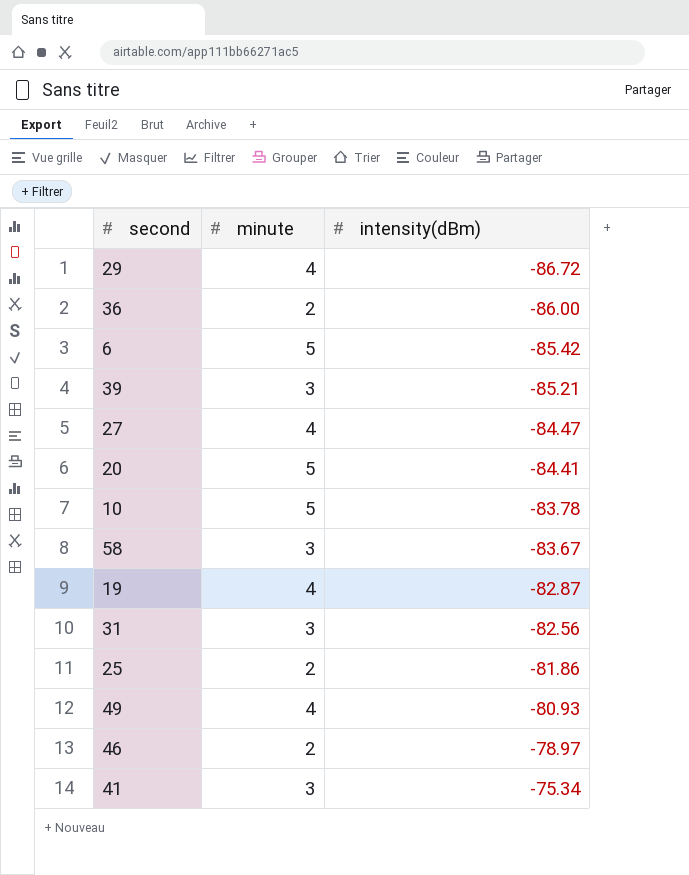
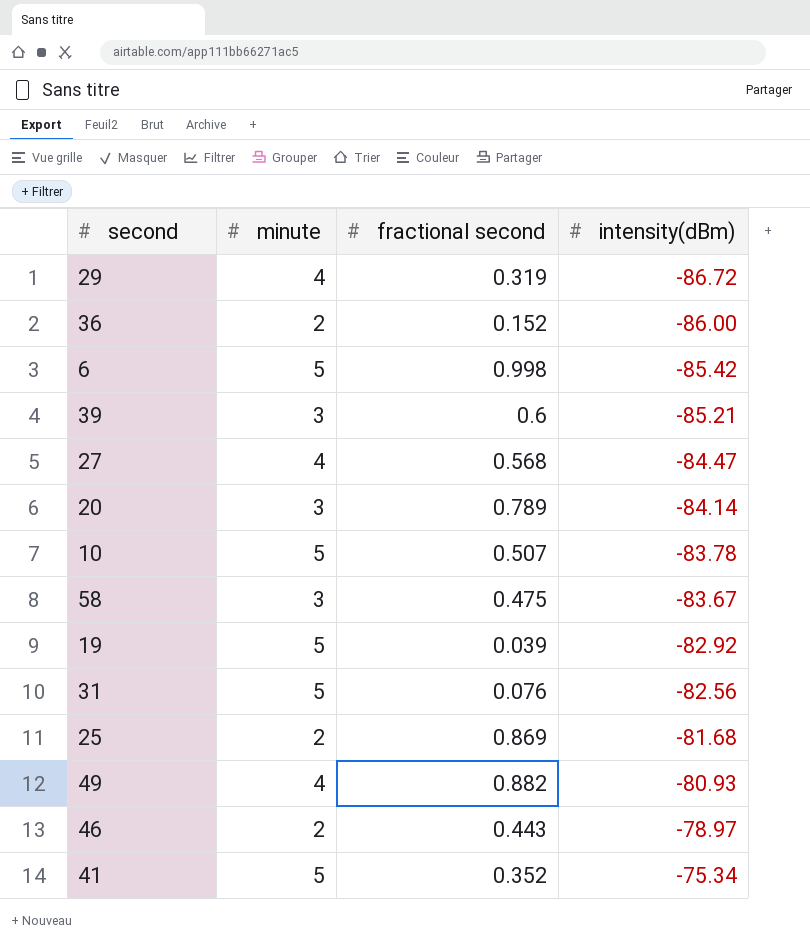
column fractional second | position: none -> 3
20 | minute: 5 -> 3
20 | intensity(dBm): -84.41 -> -84.14
19 | minute: 4 -> 5
19 | intensity(dBm): -82.87 -> -82.92
31 | minute: 3 -> 5
25 | intensity(dBm): -81.86 -> -81.68
41 | minute: 3 -> 5

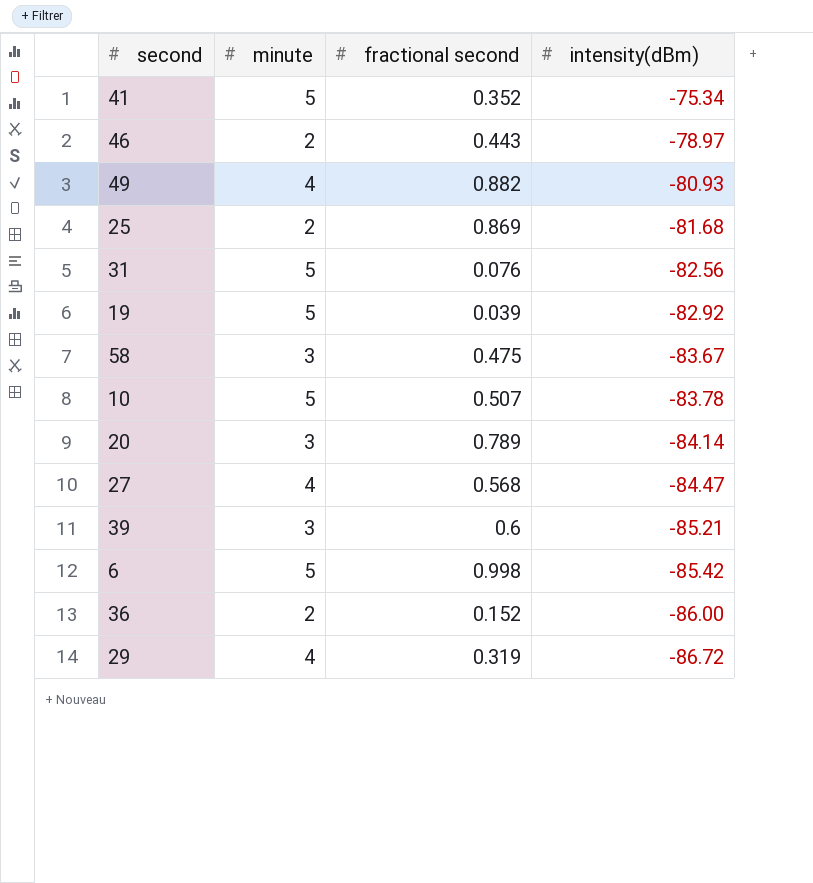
row order: intensity(dBm) ascending -> intensity(dBm) descending

